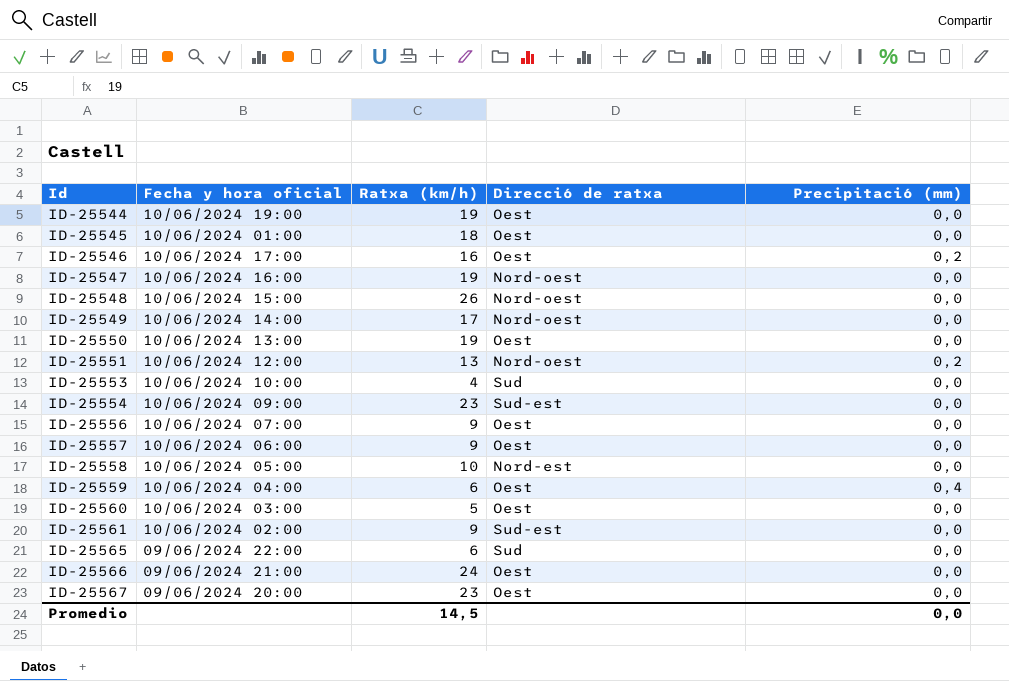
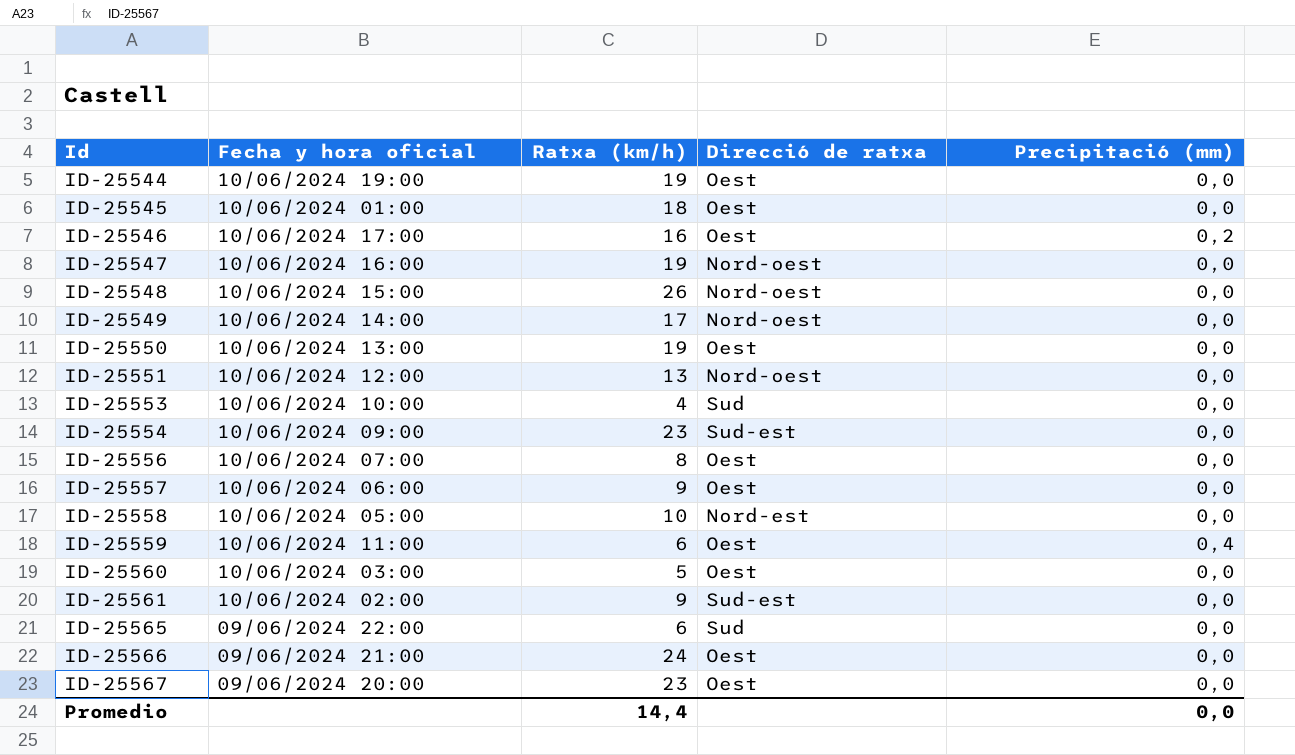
ID-25551 | Precipitació (mm): 0,2 -> 0,0
ID-25556 | Ratxa (km/h): 9 -> 8
ID-25559 | Fecha y hora oficial: 10/06/2024 04:00 -> 10/06/2024 11:00
Promedio | Ratxa (km/h): 14,5 -> 14,4

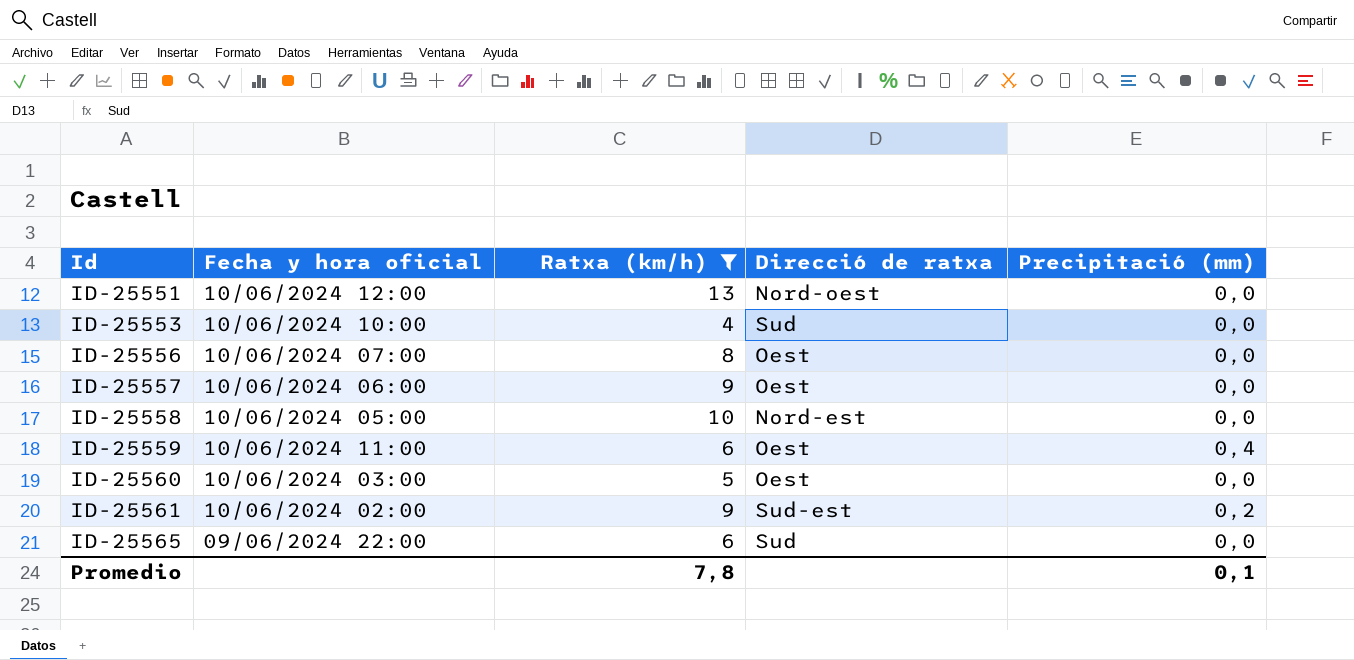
filter: none -> Ratxa (km/h) <= 13
ID-25561 | Precipitació (mm): 0,0 -> 0,2
Promedio | Ratxa (km/h): 14,4 -> 7,8
Promedio | Precipitació (mm): 0,0 -> 0,1

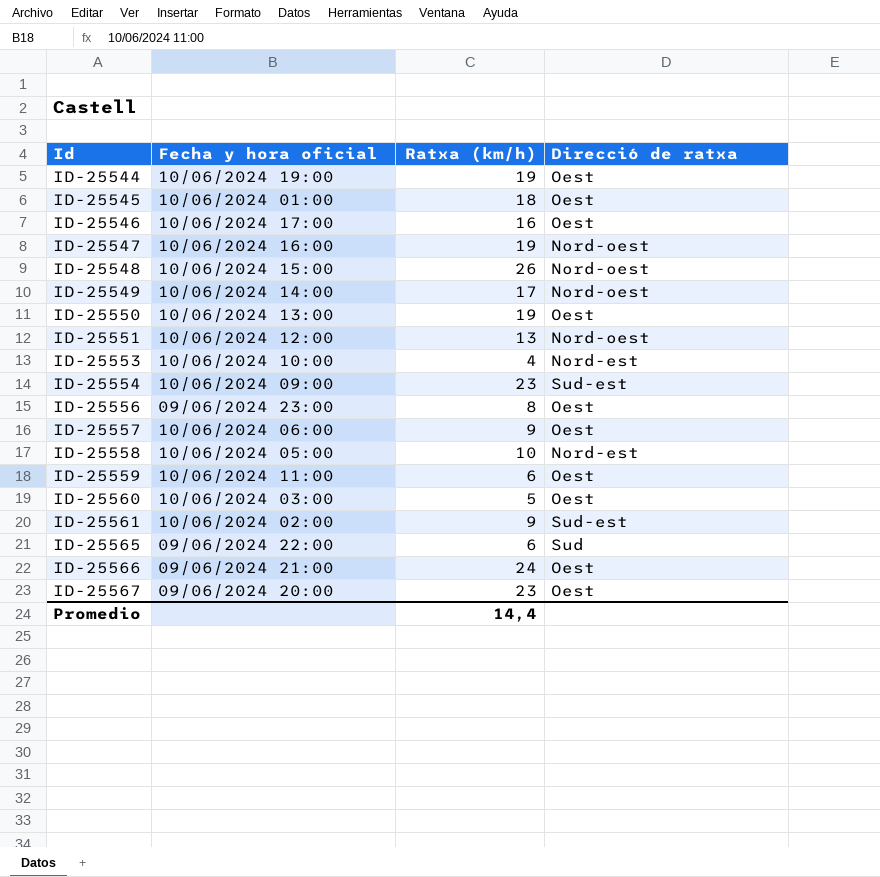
filter: Ratxa (km/h) <= 13 -> none
column Precipitació (mm) | position: 5 -> none
ID-25553 | Direcció de ratxa: Sud -> Nord-est
ID-25556 | Fecha y hora oficial: 10/06/2024 07:00 -> 09/06/2024 23:00
Promedio | Ratxa (km/h): 7,8 -> 14,4

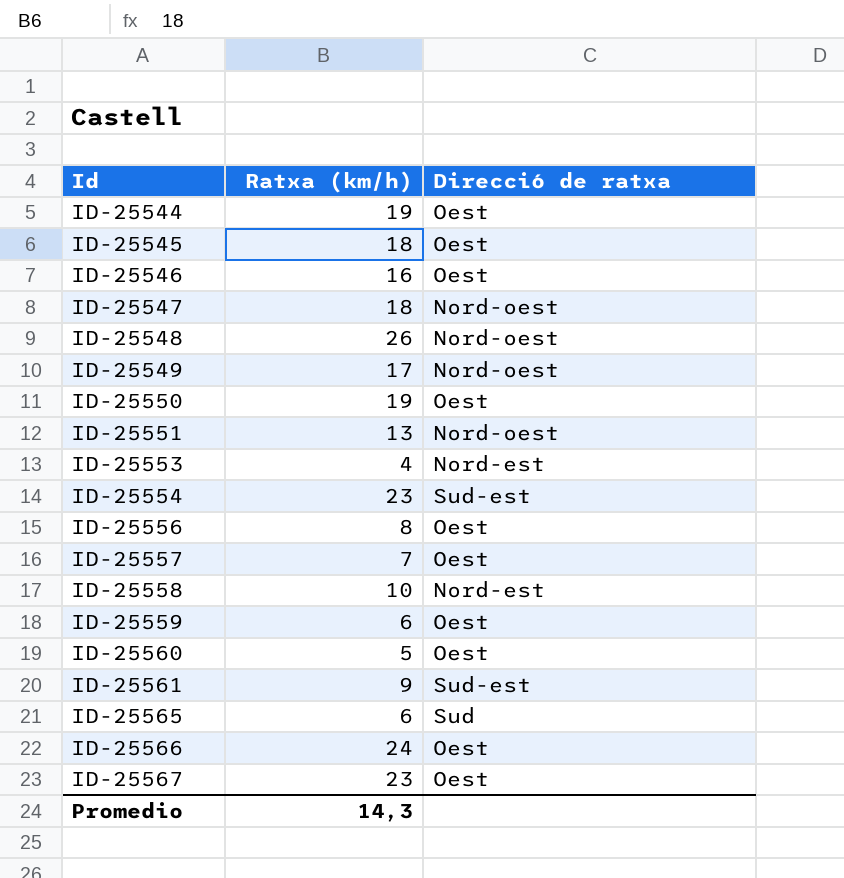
column Fecha y hora oficial | position: 2 -> none
ID-25547 | Ratxa (km/h): 19 -> 18
ID-25557 | Ratxa (km/h): 9 -> 7
Promedio | Ratxa (km/h): 14,4 -> 14,3

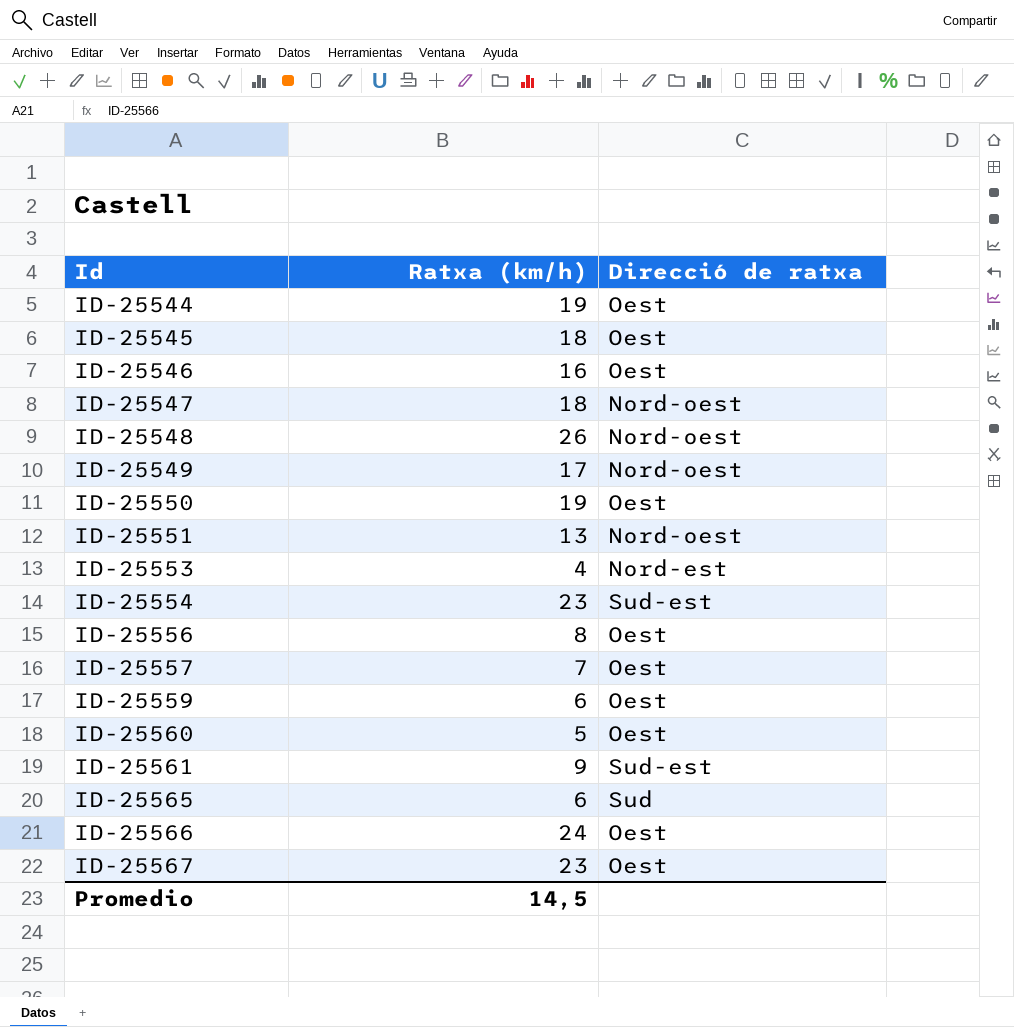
row ID-25558: 10 | Nord-est -> none
Promedio | Ratxa (km/h): 14,3 -> 14,5

